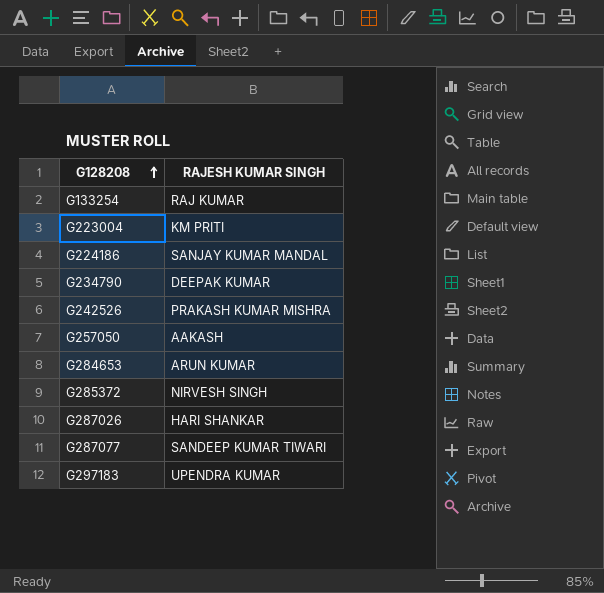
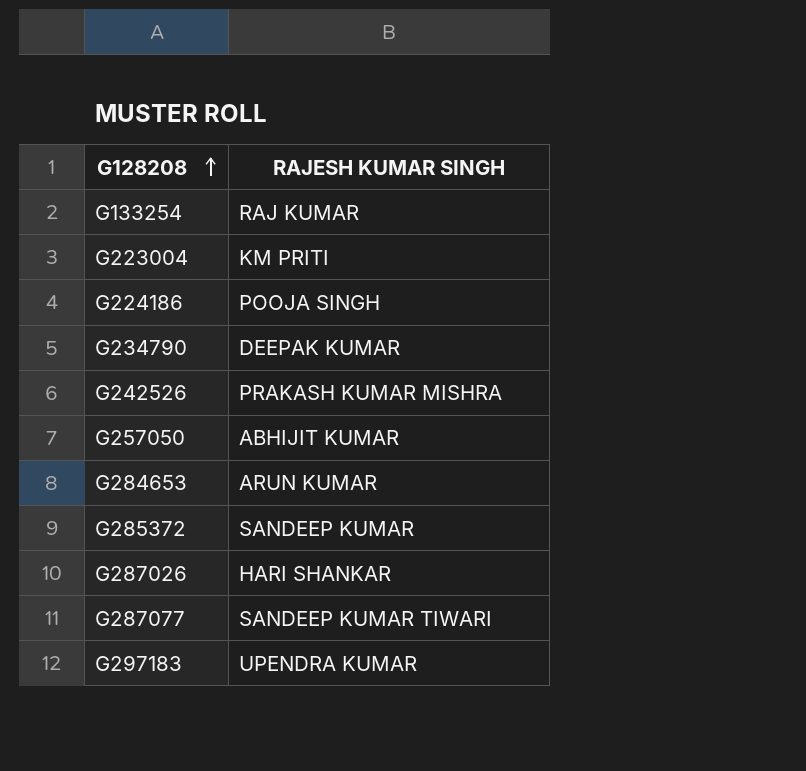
G224186 | RAJESH KUMAR SINGH: SANJAY KUMAR MANDAL -> POOJA SINGH
G257050 | RAJESH KUMAR SINGH: AAKASH -> ABHIJIT KUMAR
G285372 | RAJESH KUMAR SINGH: NIRVESH SINGH -> SANDEEP KUMAR

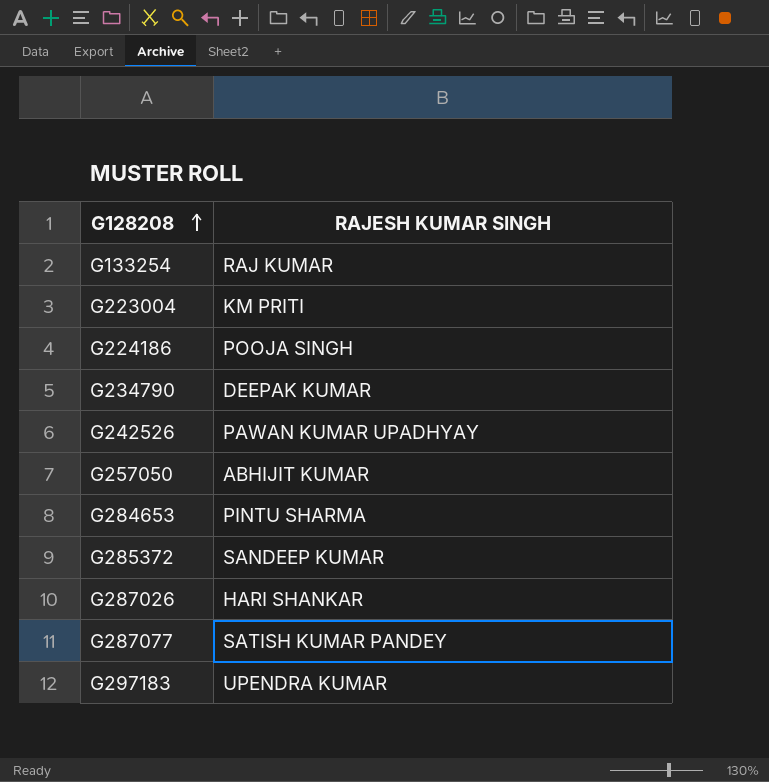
G242526 | RAJESH KUMAR SINGH: PRAKASH KUMAR MISHRA -> PAWAN KUMAR UPADHYAY
G284653 | RAJESH KUMAR SINGH: ARUN KUMAR -> PINTU SHARMA
G287077 | RAJESH KUMAR SINGH: SANDEEP KUMAR TIWARI -> SATISH KUMAR PANDEY

